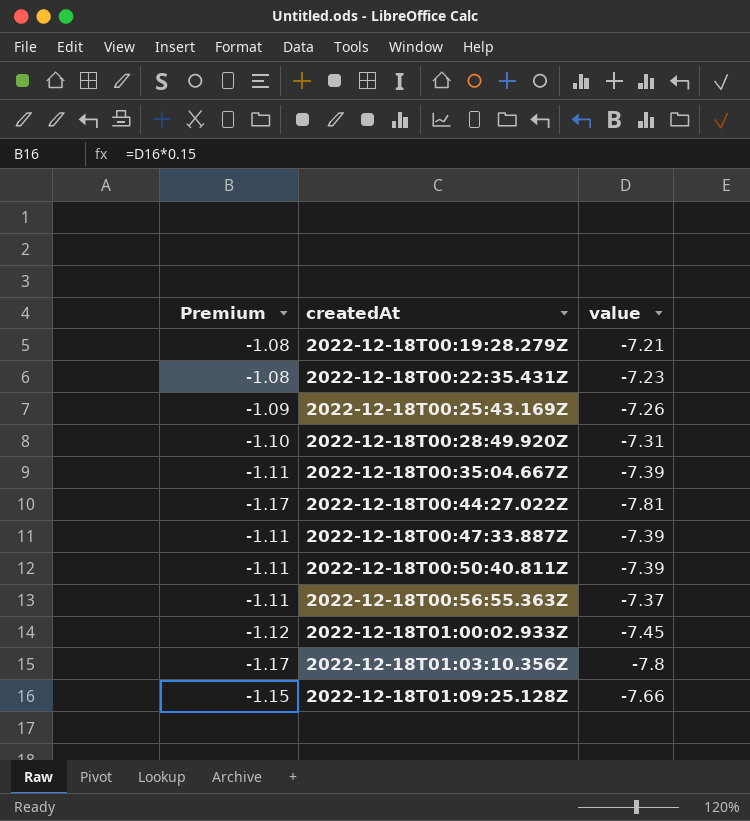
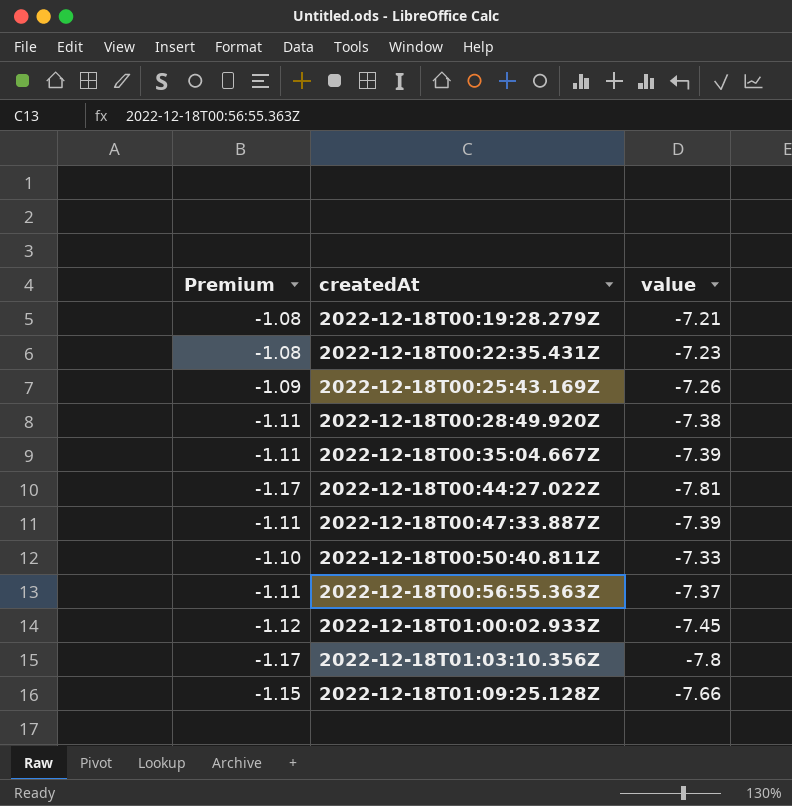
2022-12-18T00:28:49.920Z | Premium: -1.10 -> -1.11
2022-12-18T00:28:49.920Z | value: -7.31 -> -7.38
2022-12-18T00:50:40.811Z | Premium: -1.11 -> -1.10
2022-12-18T00:50:40.811Z | value: -7.39 -> -7.33

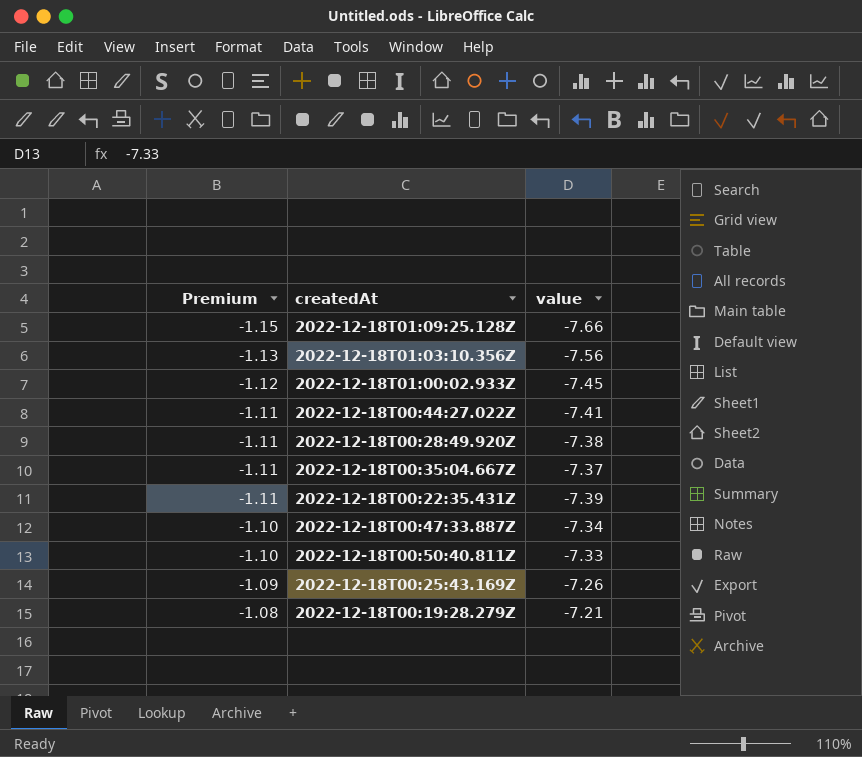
row order: createdAt ascending -> Premium ascending
row 2022-12-18T00:56:55.363Z: -1.11 | -7.37 -> none
2022-12-18T01:03:10.356Z | Premium: -1.17 -> -1.13
2022-12-18T01:03:10.356Z | value: -7.8 -> -7.56
2022-12-18T00:44:27.022Z | Premium: -1.17 -> -1.11
2022-12-18T00:44:27.022Z | value: -7.81 -> -7.41
2022-12-18T00:35:04.667Z | value: -7.39 -> -7.37
2022-12-18T00:22:35.431Z | Premium: -1.08 -> -1.11
2022-12-18T00:22:35.431Z | value: -7.23 -> -7.39
2022-12-18T00:47:33.887Z | Premium: -1.11 -> -1.10
2022-12-18T00:47:33.887Z | value: -7.39 -> -7.34

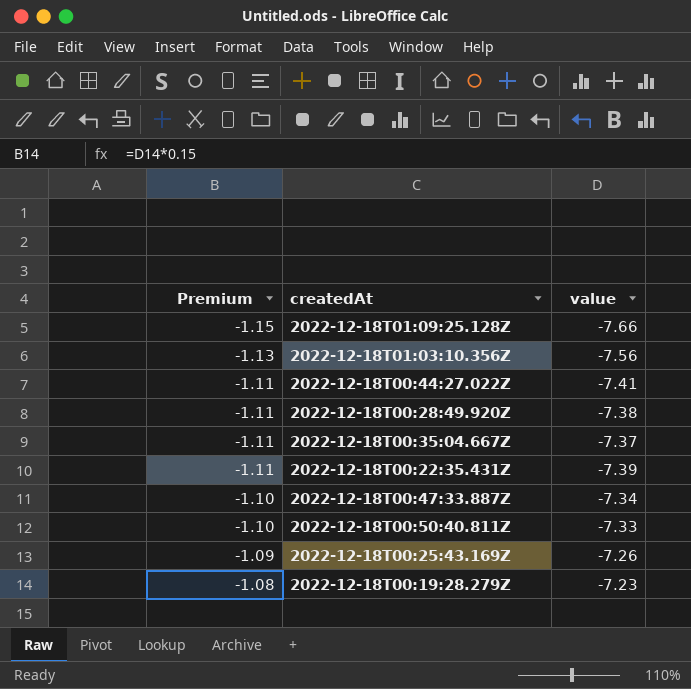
row 2022-12-18T01:00:02.933Z: -1.12 | -7.45 -> none
2022-12-18T00:19:28.279Z | value: -7.21 -> -7.23

